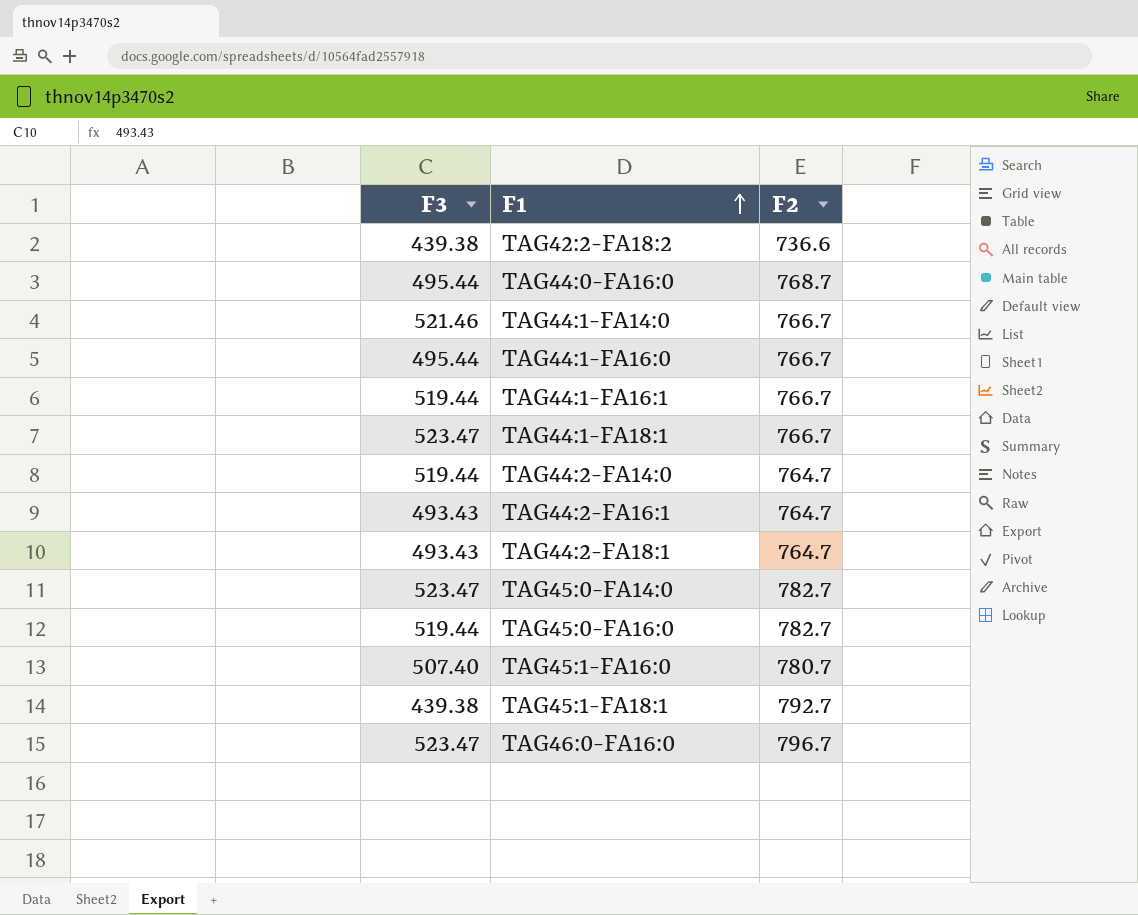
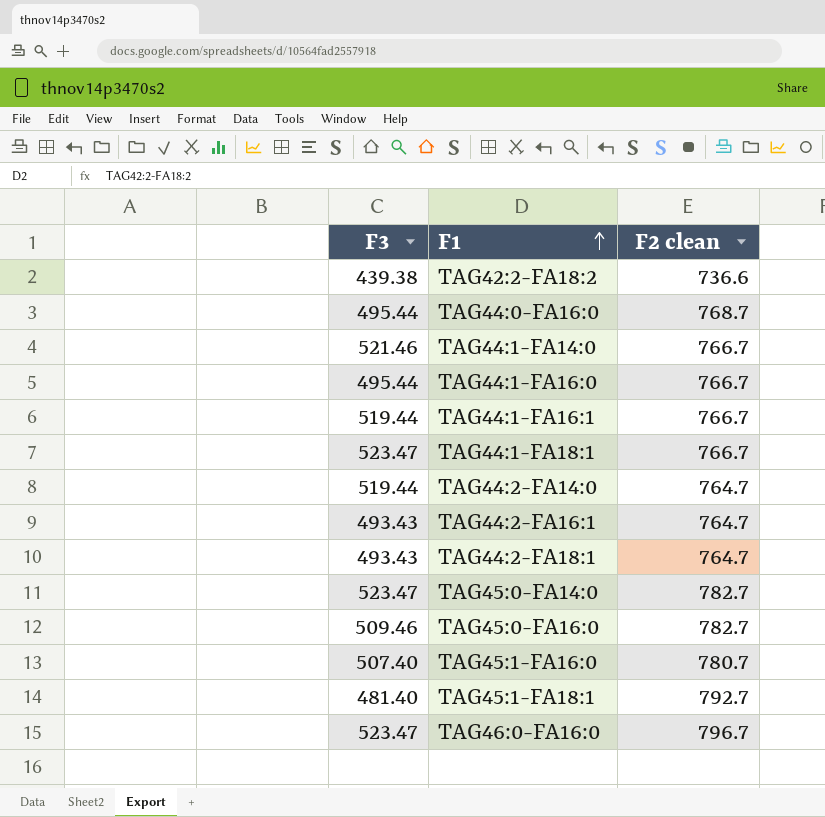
column name: F2 -> F2 clean
TAG45:0-FA16:0 | F3: 519.44 -> 509.46
TAG45:1-FA18:1 | F3: 439.38 -> 481.40

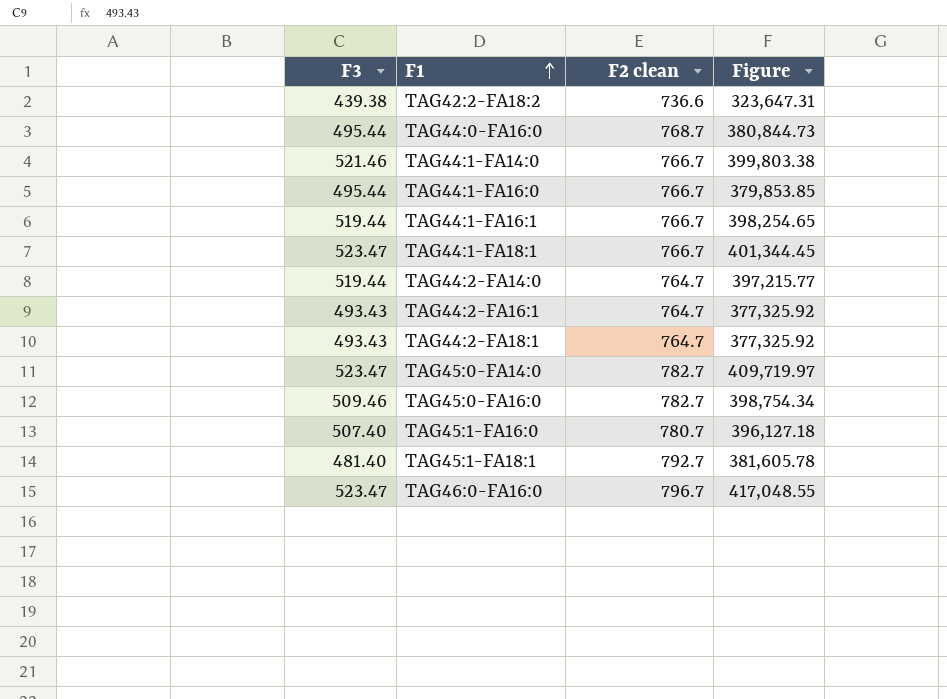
column Figure | formula: none -> [F3] * [F2 clean]

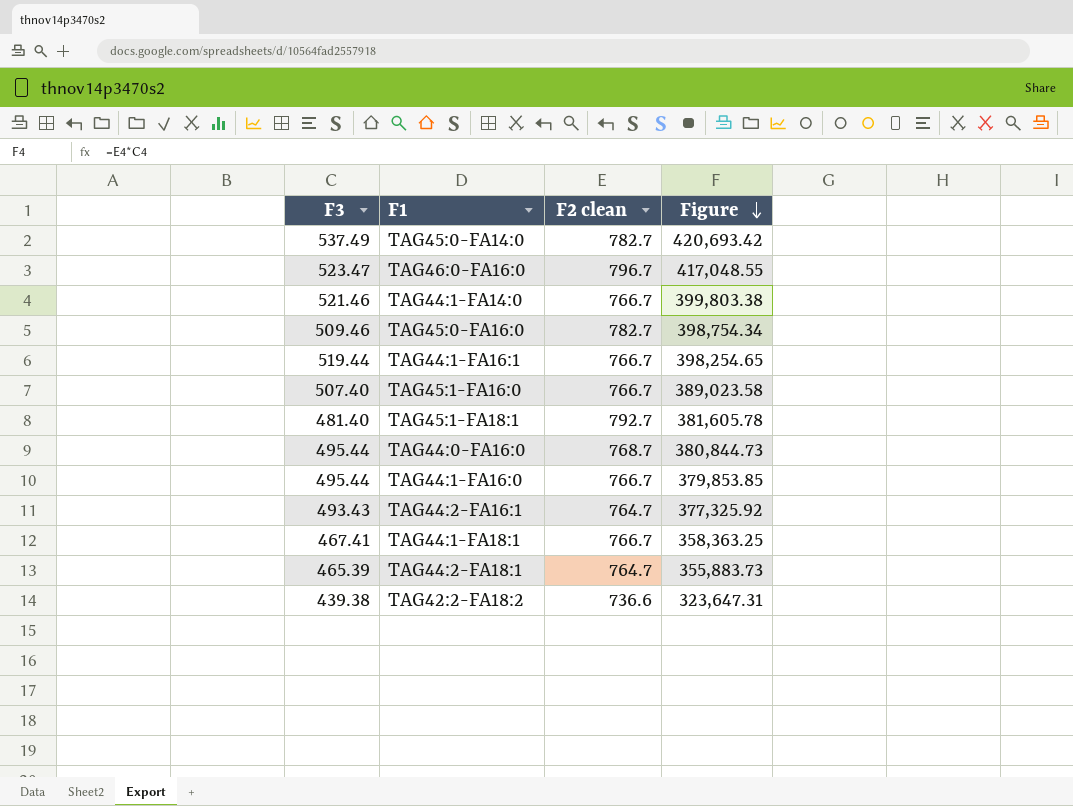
row order: F1 ascending -> Figure descending
row TAG44:2-FA14:0: 519.44 | 764.7 | 397,215.77 -> none
TAG45:0-FA14:0 | F3: 523.47 -> 537.49
TAG45:0-FA14:0 | Figure: 409,719.97 -> 420,693.42
TAG45:1-FA16:0 | F2 clean: 780.7 -> 766.7
TAG45:1-FA16:0 | Figure: 396,127.18 -> 389,023.58
TAG44:1-FA18:1 | F3: 523.47 -> 467.41
TAG44:1-FA18:1 | Figure: 401,344.45 -> 358,363.25
TAG44:2-FA18:1 | F3: 493.43 -> 465.39
TAG44:2-FA18:1 | Figure: 377,325.92 -> 355,883.73

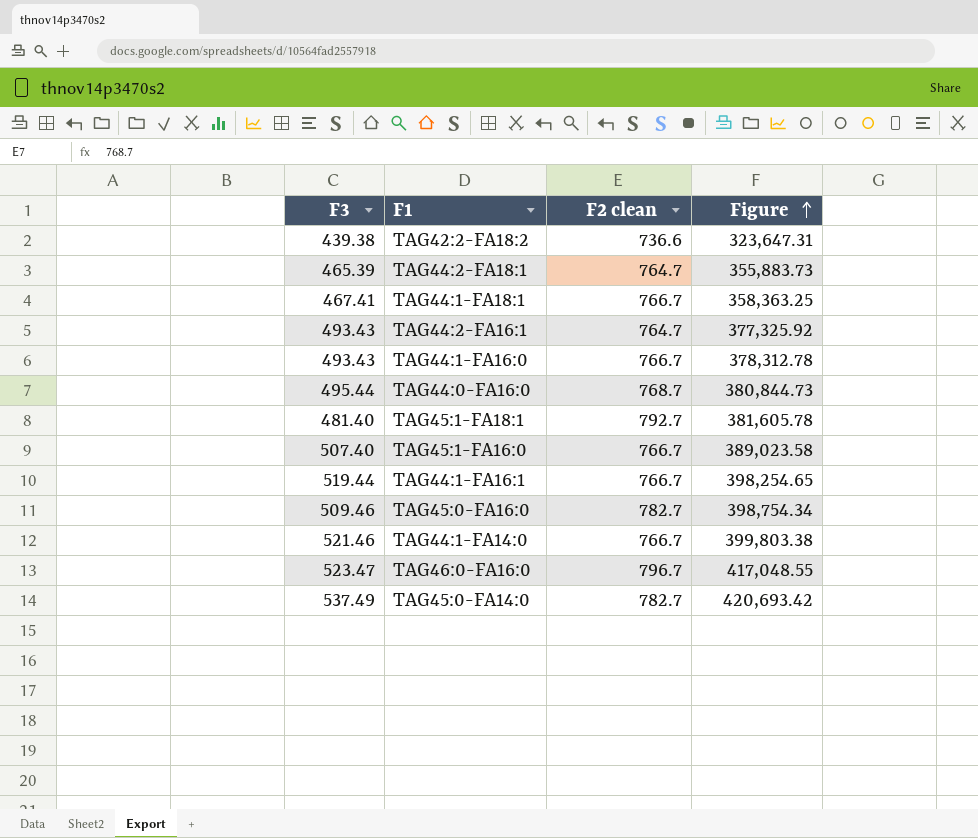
row order: Figure descending -> Figure ascending
TAG44:1-FA16:0 | F3: 495.44 -> 493.43
TAG44:1-FA16:0 | Figure: 379,853.85 -> 378,312.78

